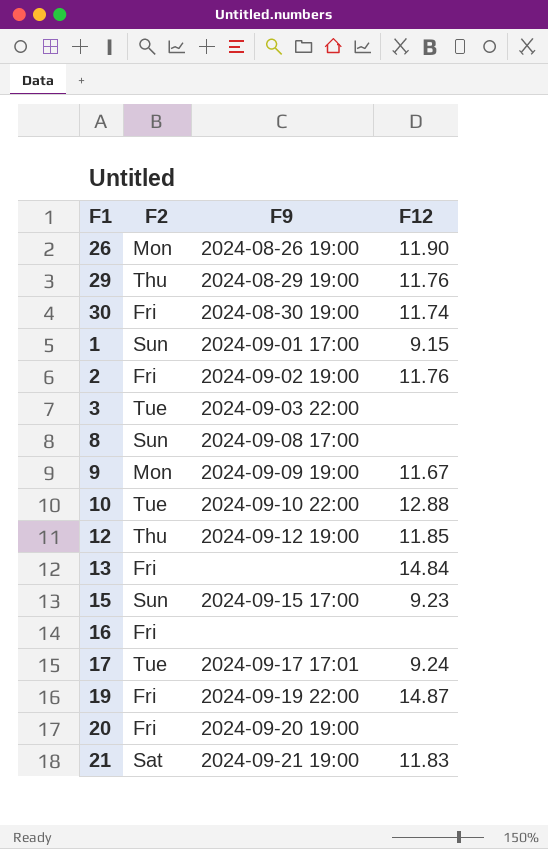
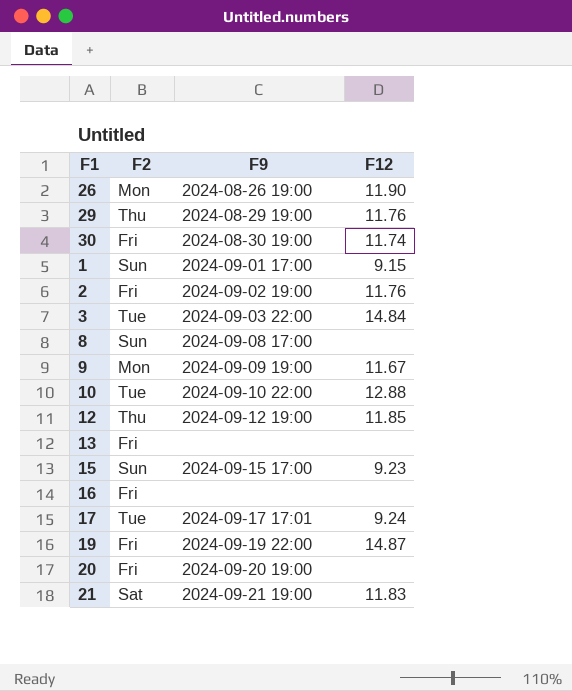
3 | F12: none -> 14.84
13 | F12: 14.84 -> none

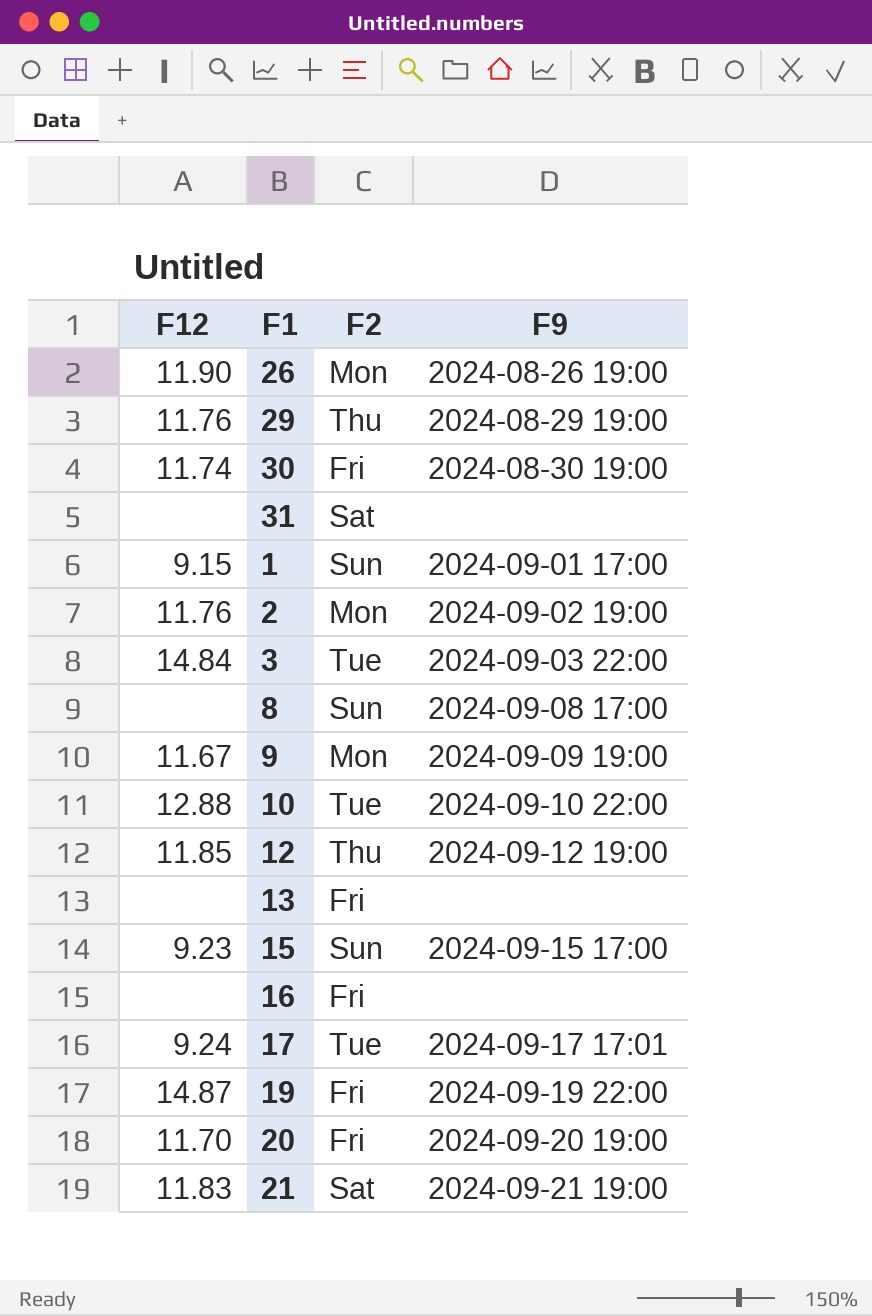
column F12 | position: 4 -> 1
row 31: none -> none | Sat | none
2 | F2: Fri -> Mon
20 | F12: none -> 11.70

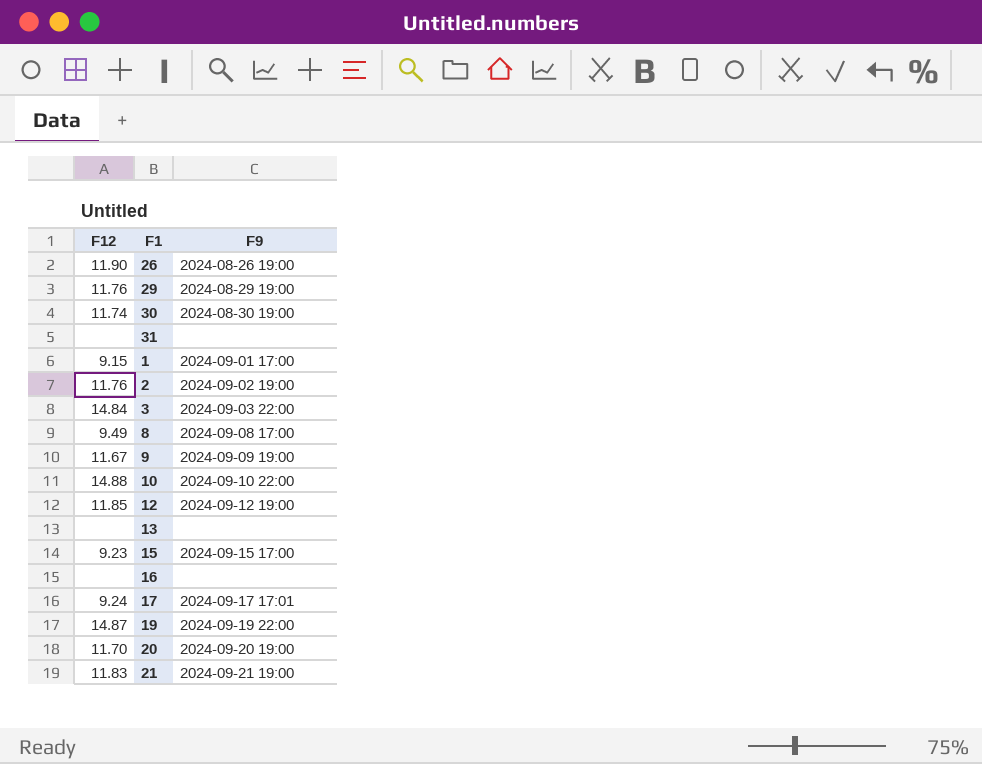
column F2 | position: 3 -> none
8 | F12: none -> 9.49
10 | F12: 12.88 -> 14.88

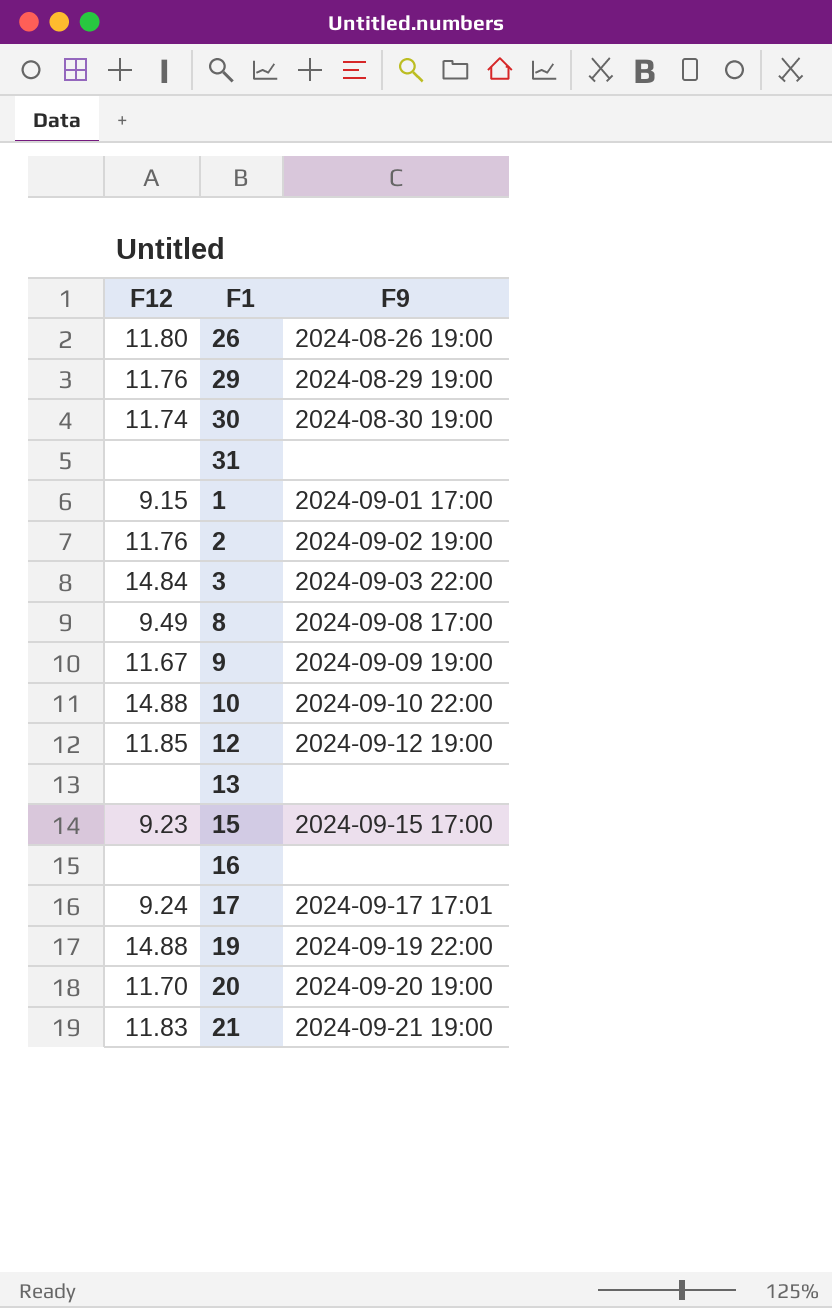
26 | F12: 11.90 -> 11.80
19 | F12: 14.87 -> 14.88

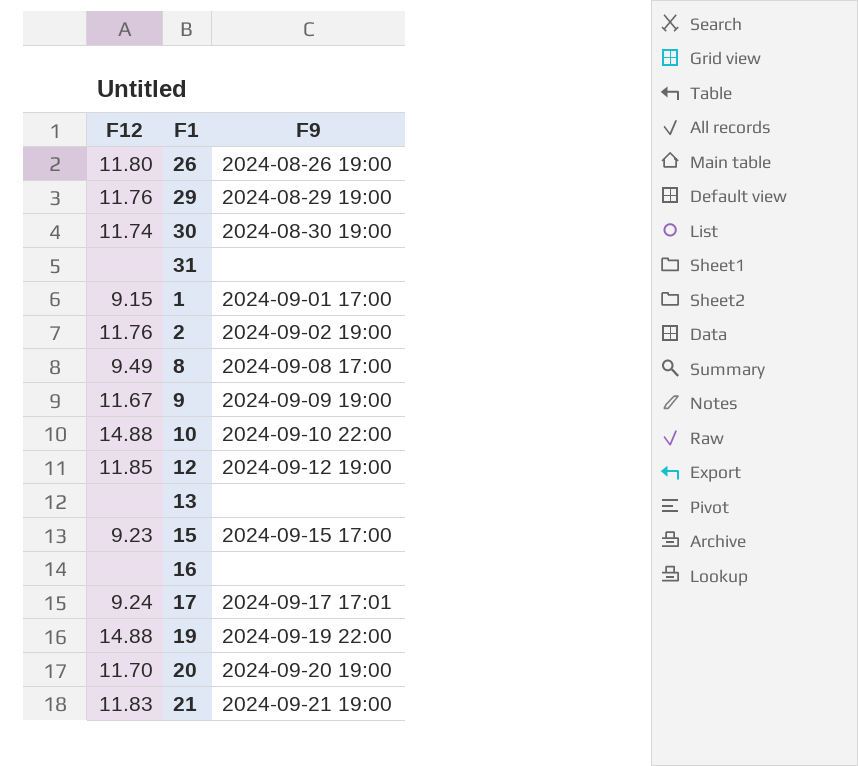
row 3: 14.84 | 2024-09-03 22:00 -> none

